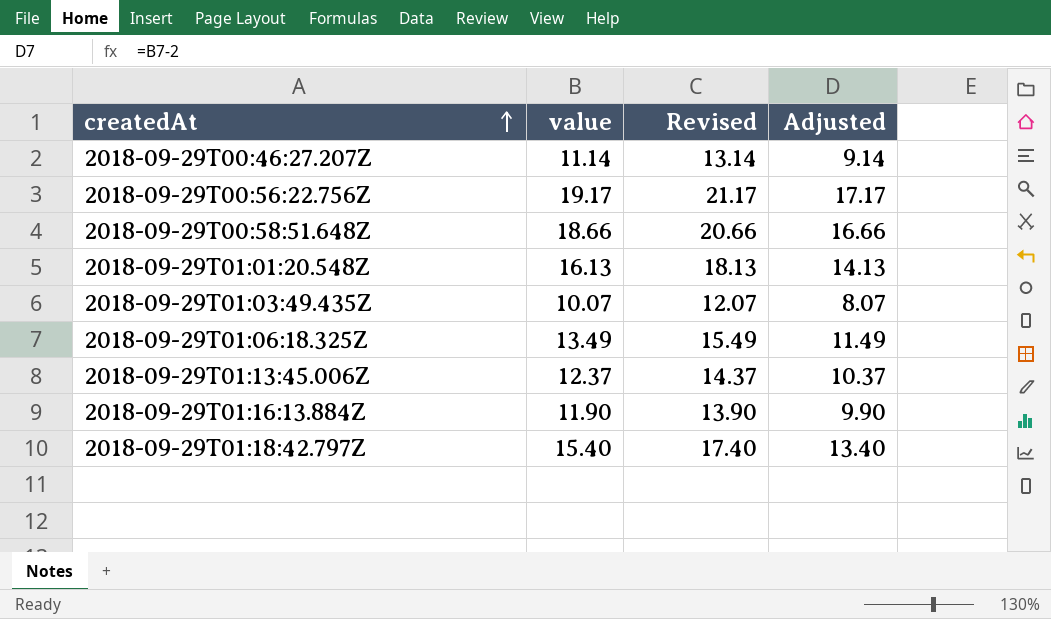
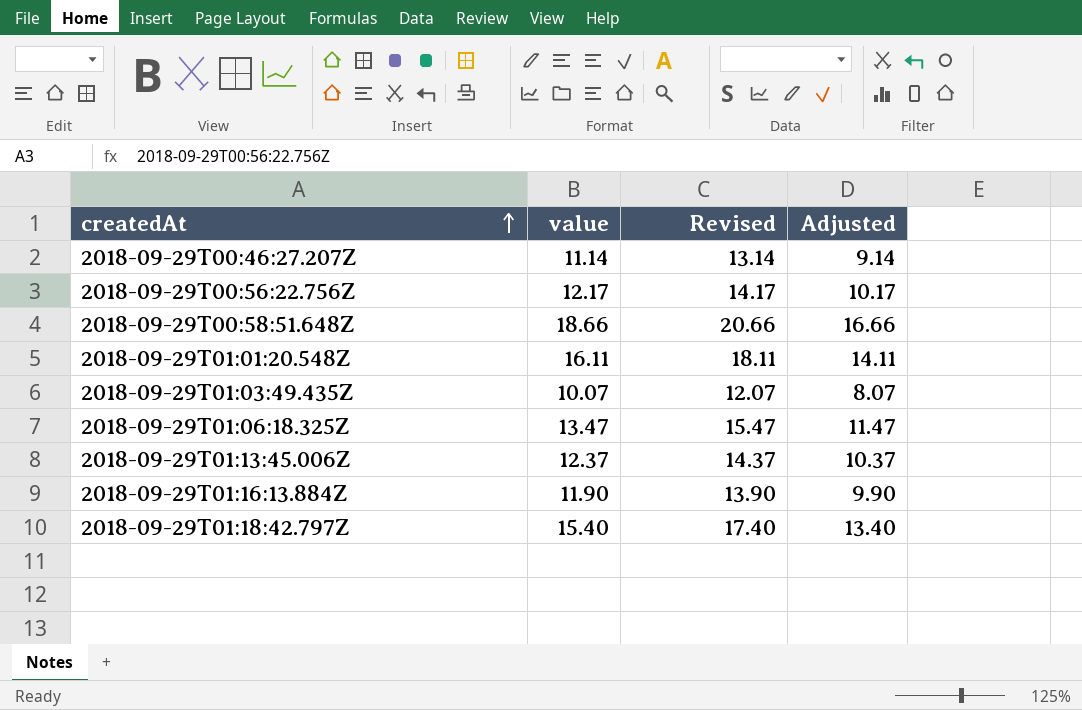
2018-09-29T00:56:22.756Z | value: 19.17 -> 12.17
2018-09-29T00:56:22.756Z | Revised: 21.17 -> 14.17
2018-09-29T00:56:22.756Z | Adjusted: 17.17 -> 10.17
2018-09-29T01:01:20.548Z | value: 16.13 -> 16.11
2018-09-29T01:01:20.548Z | Revised: 18.13 -> 18.11
2018-09-29T01:01:20.548Z | Adjusted: 14.13 -> 14.11
2018-09-29T01:06:18.325Z | value: 13.49 -> 13.47
2018-09-29T01:06:18.325Z | Revised: 15.49 -> 15.47
2018-09-29T01:06:18.325Z | Adjusted: 11.49 -> 11.47

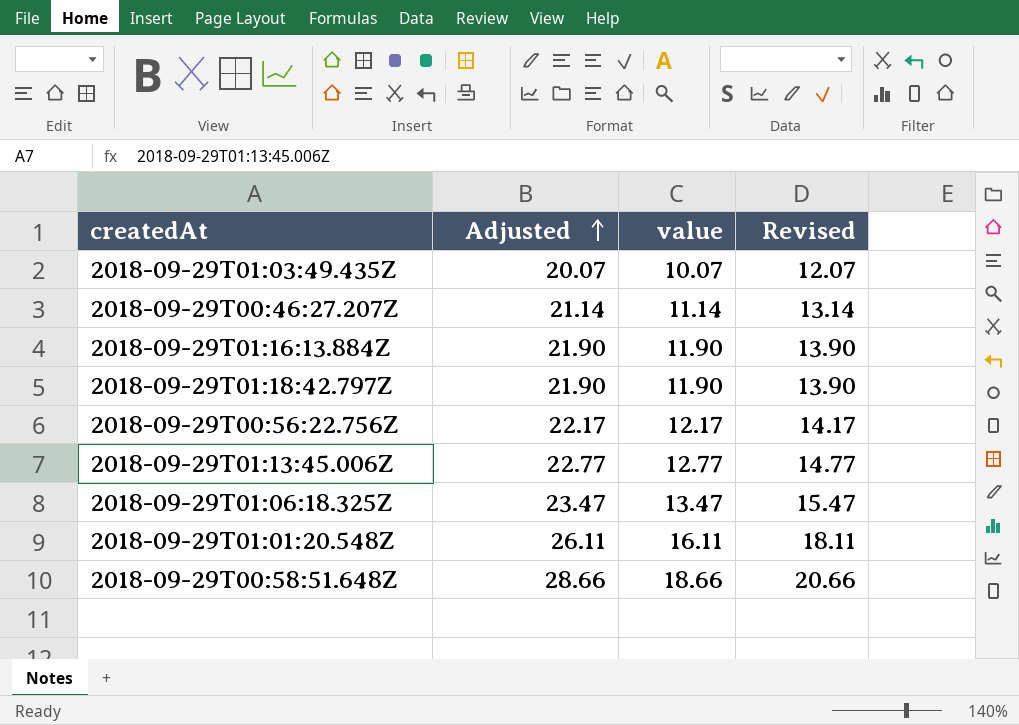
row order: createdAt ascending -> Adjusted ascending
column Adjusted | formula: [value] - 2 -> [value] + 10
column Adjusted | position: 4 -> 2
2018-09-29T01:18:42.797Z | value: 15.40 -> 11.90
2018-09-29T01:18:42.797Z | Revised: 17.40 -> 13.90
2018-09-29T01:13:45.006Z | value: 12.37 -> 12.77
2018-09-29T01:13:45.006Z | Revised: 14.37 -> 14.77

